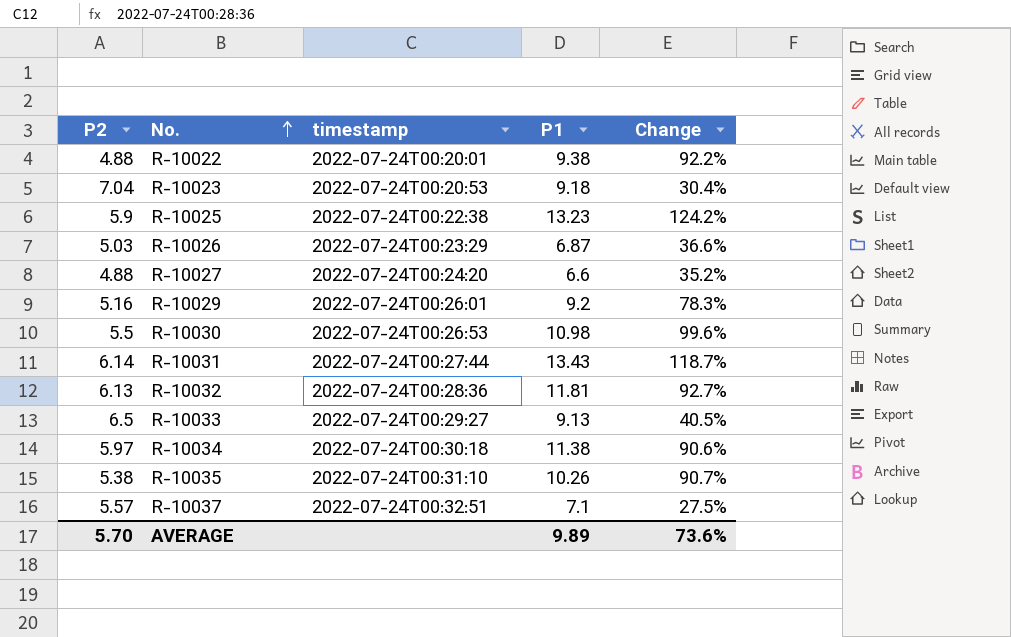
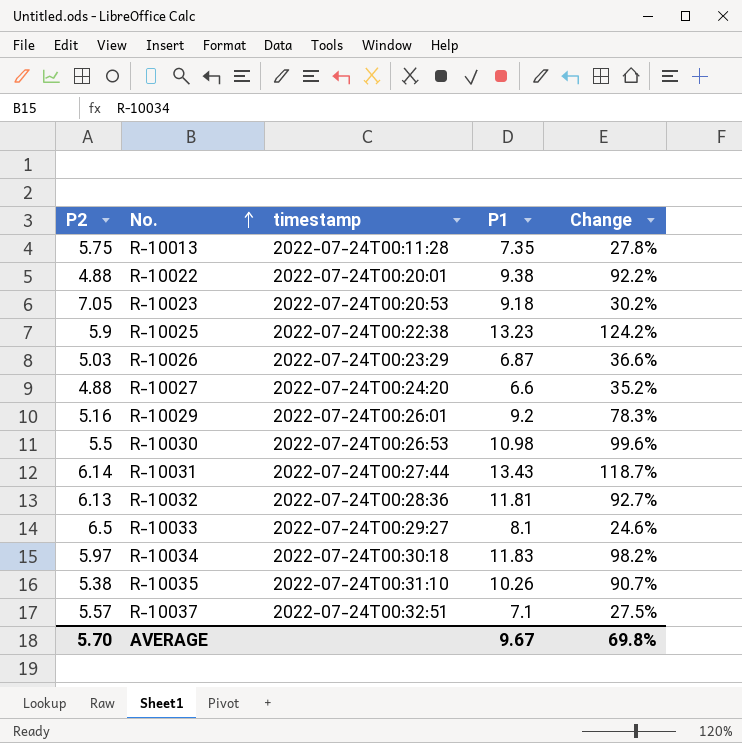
row R-10013: none -> 5.75 | 2022-07-24T00:11:28 | 7.35 | 27.8%
R-10023 | P2: 7.04 -> 7.05
R-10023 | Change: 30.4% -> 30.2%
R-10033 | P1: 9.13 -> 8.1
R-10033 | Change: 40.5% -> 24.6%
R-10034 | P1: 11.38 -> 11.83
R-10034 | Change: 90.6% -> 98.2%
AVERAGE | P1: 9.89 -> 9.67
AVERAGE | Change: 73.6% -> 69.8%

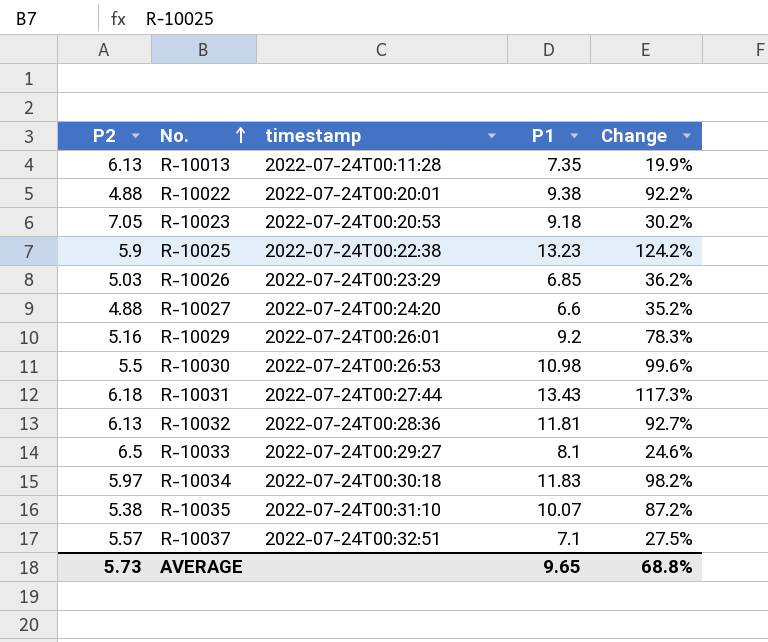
R-10013 | P2: 5.75 -> 6.13
R-10013 | Change: 27.8% -> 19.9%
R-10026 | P1: 6.87 -> 6.85
R-10026 | Change: 36.6% -> 36.2%
R-10031 | P2: 6.14 -> 6.18
R-10031 | Change: 118.7% -> 117.3%
R-10035 | P1: 10.26 -> 10.07
R-10035 | Change: 90.7% -> 87.2%
AVERAGE | P2: 5.70 -> 5.73
AVERAGE | P1: 9.67 -> 9.65
AVERAGE | Change: 69.8% -> 68.8%

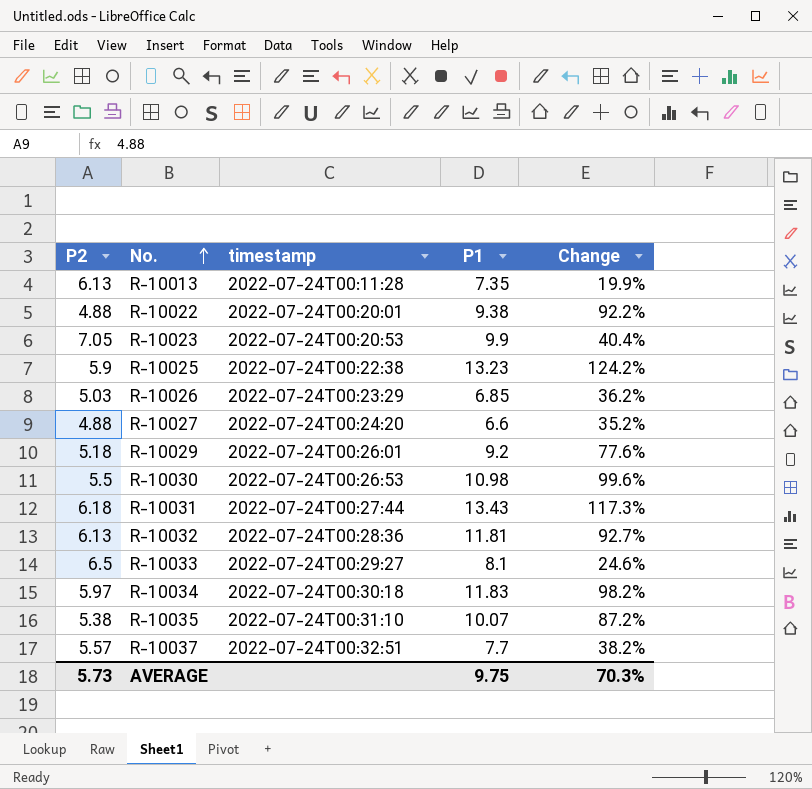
R-10023 | P1: 9.18 -> 9.9
R-10023 | Change: 30.2% -> 40.4%
R-10029 | P2: 5.16 -> 5.18
R-10029 | Change: 78.3% -> 77.6%
R-10037 | P1: 7.1 -> 7.7
R-10037 | Change: 27.5% -> 38.2%
AVERAGE | P1: 9.65 -> 9.75
AVERAGE | Change: 68.8% -> 70.3%

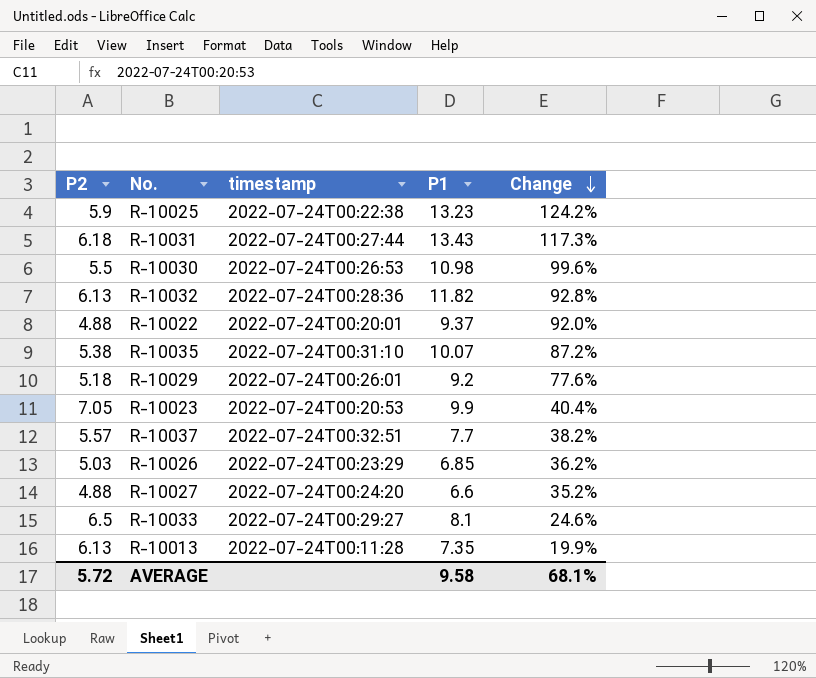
row order: No. ascending -> Change descending
row R-10034: 5.97 | 2022-07-24T00:30:18 | 11.83 | 98.2% -> none
R-10032 | P1: 11.81 -> 11.82
R-10032 | Change: 92.7% -> 92.8%
R-10022 | P1: 9.38 -> 9.37
R-10022 | Change: 92.2% -> 92.0%
AVERAGE | P2: 5.73 -> 5.72
AVERAGE | P1: 9.75 -> 9.58
AVERAGE | Change: 70.3% -> 68.1%

